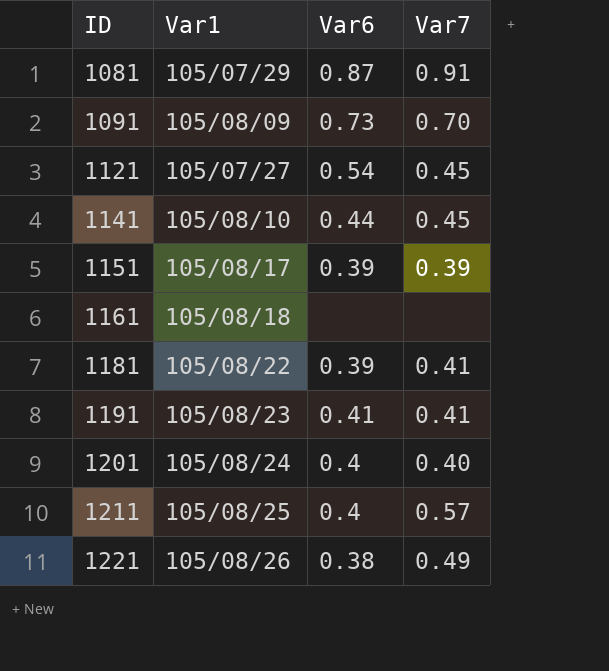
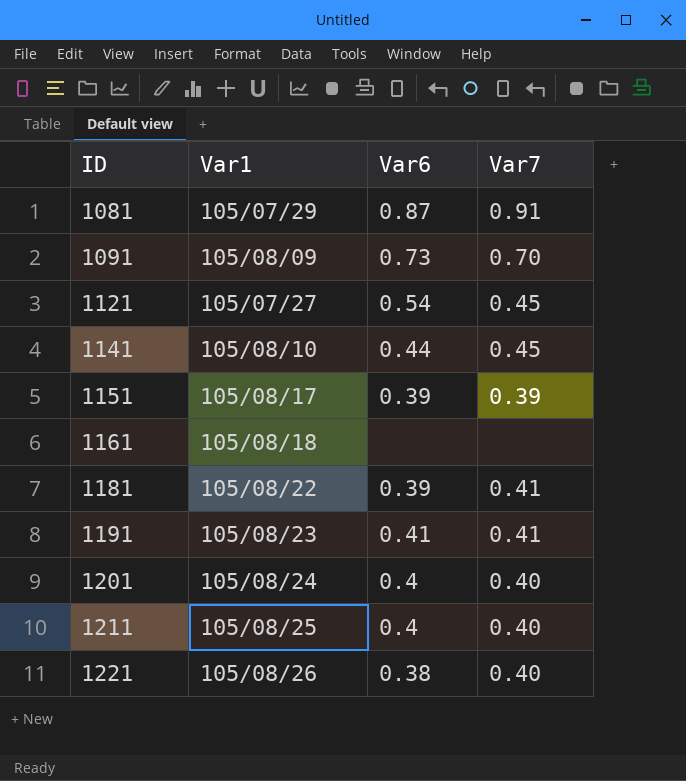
1211 | Var7: 0.57 -> 0.40
1221 | Var7: 0.49 -> 0.40

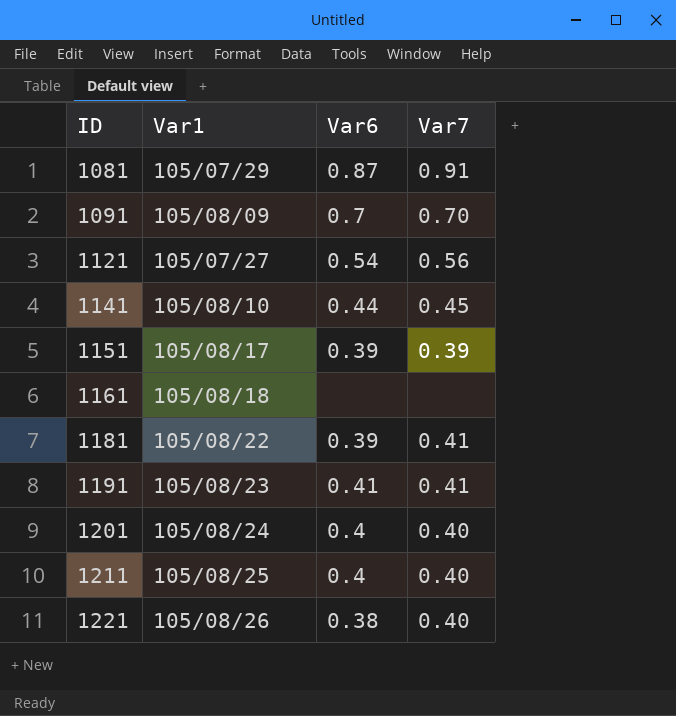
1091 | Var6: 0.73 -> 0.7
1121 | Var7: 0.45 -> 0.56

